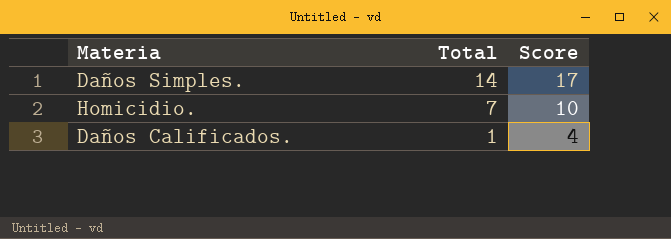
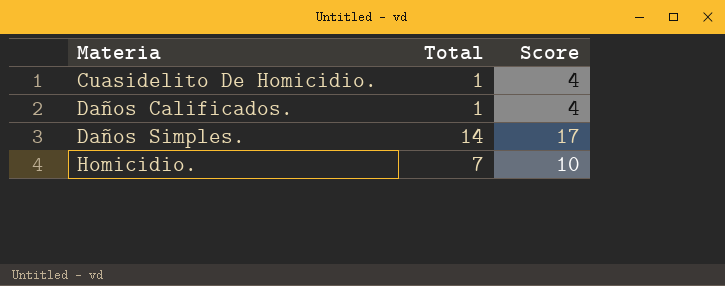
row order: Total descending -> Materia ascending
row Cuasidelito De Homicidio.: none -> 1 | 4

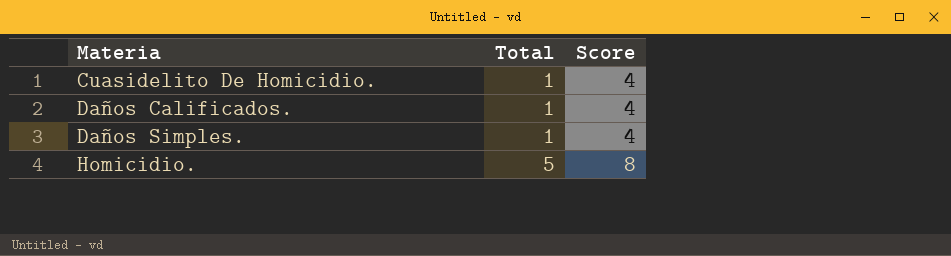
Daños Simples. | Total: 14 -> 1
Daños Simples. | Score: 17 -> 4
Homicidio. | Total: 7 -> 5
Homicidio. | Score: 10 -> 8

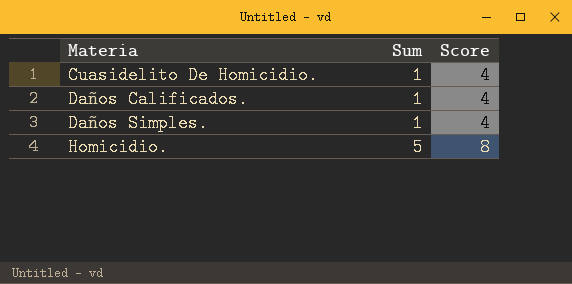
column name: Total -> Sum

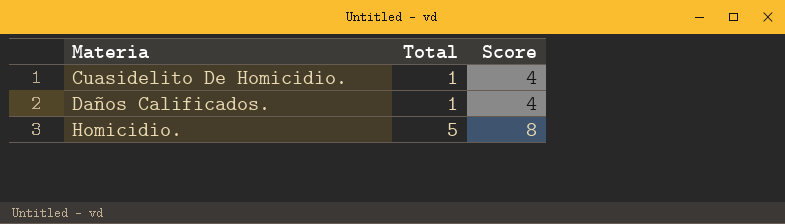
column name: Sum -> Total
row Daños Simples.: 1 | 4 -> none

